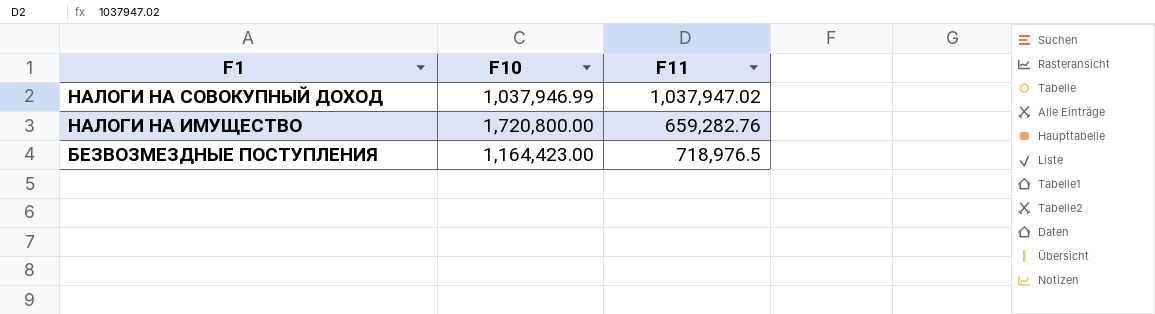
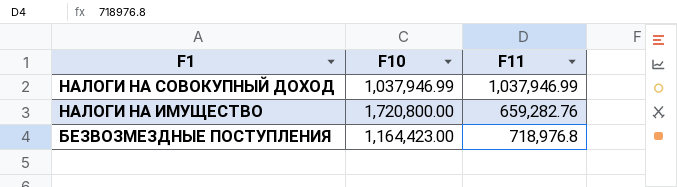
НАЛОГИ НА СОВОКУПНЫЙ ДОХОД | F11: 1,037,947.02 -> 1,037,946.99
БЕЗВОЗМЕЗДНЫЕ ПОСТУПЛЕНИЯ | F11: 718,976.5 -> 718,976.8

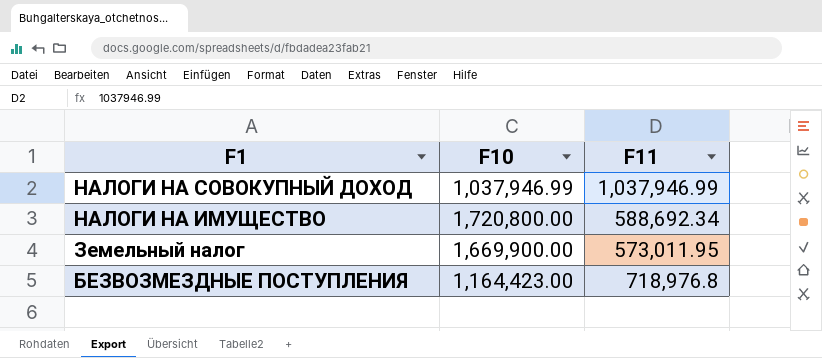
НАЛОГИ НА ИМУЩЕСТВО | F11: 659,282.76 -> 588,692.34
row Земельный налог: none -> 1,669,900.00 | 573,011.95

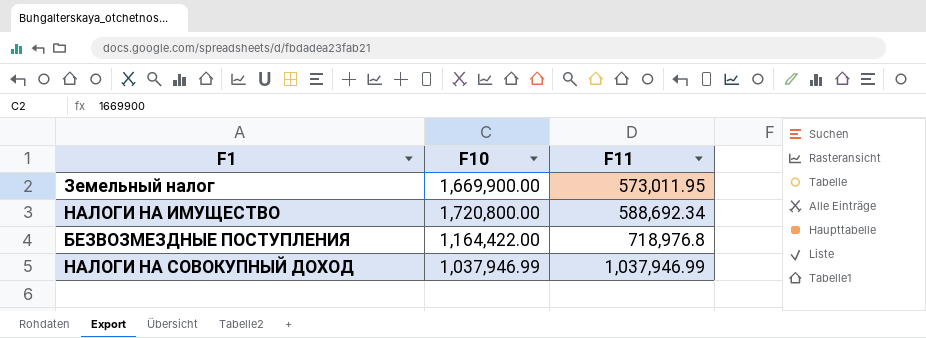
row order: F1 descending -> F11 ascending
БЕЗВОЗМЕЗДНЫЕ ПОСТУПЛЕНИЯ | F10: 1,164,423.00 -> 1,164,422.00

